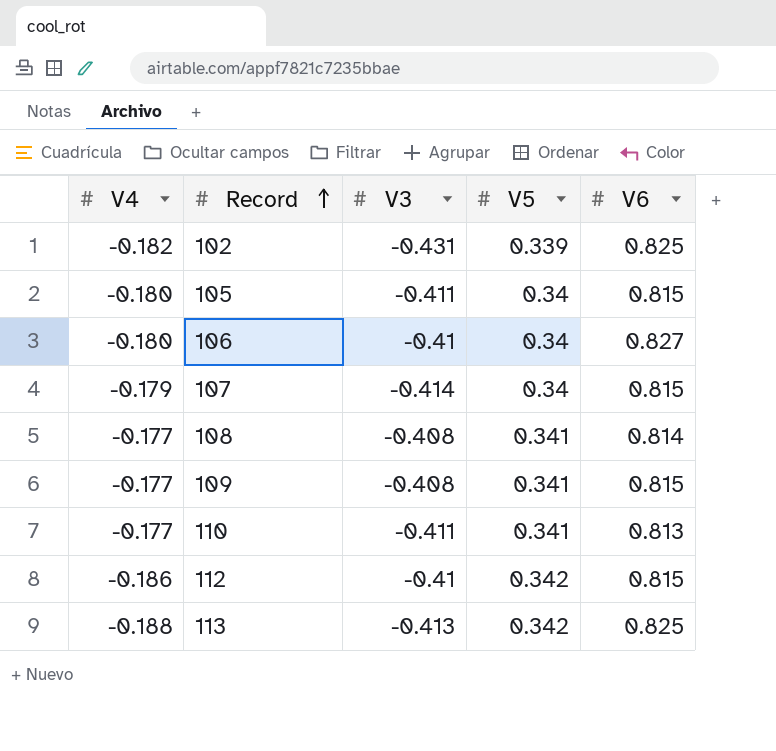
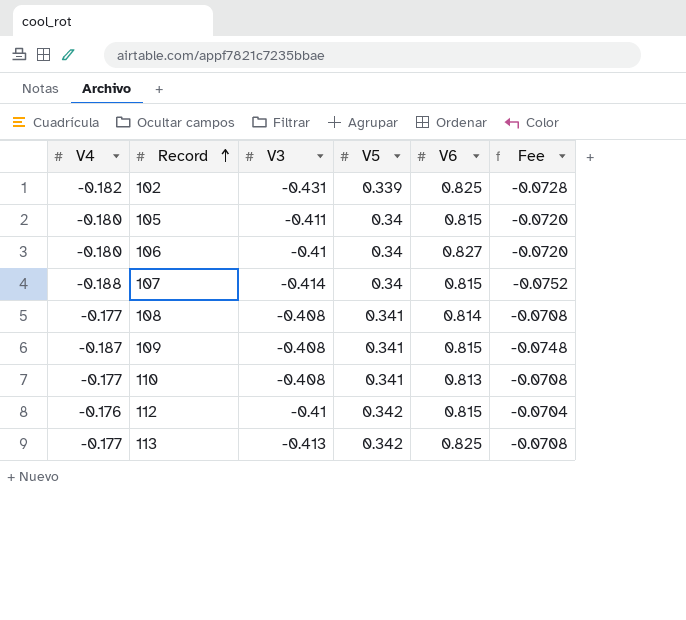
column Fee | formula: none -> [V4] * 0.4
107 | V4: -0.179 -> -0.188
109 | V4: -0.177 -> -0.187
110 | V3: -0.411 -> -0.408
112 | V4: -0.186 -> -0.176
113 | V4: -0.188 -> -0.177

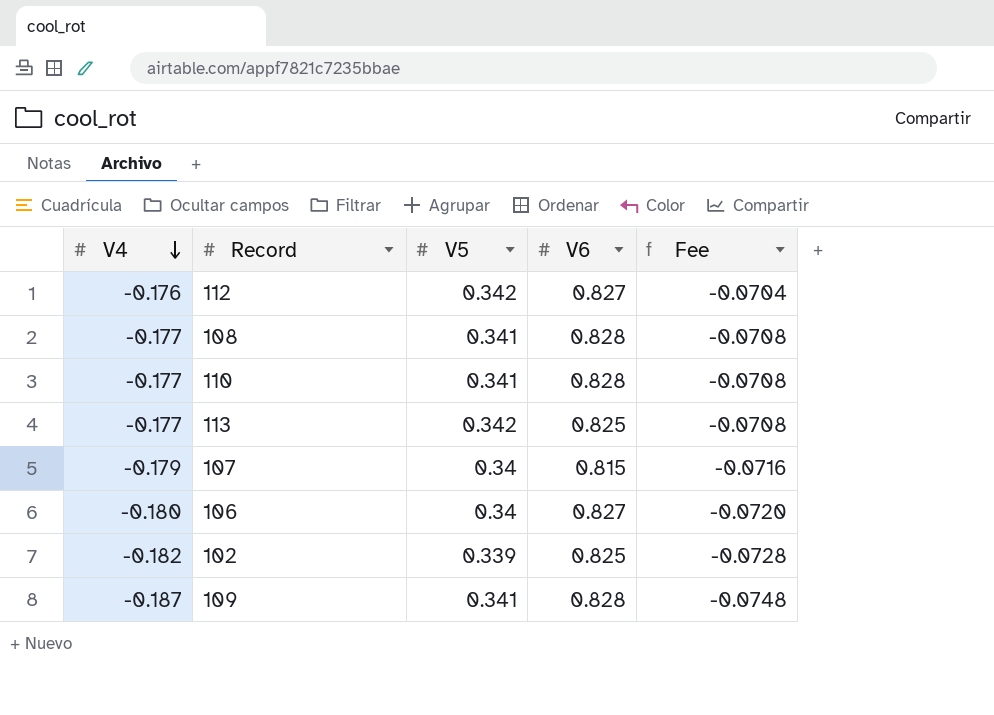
row order: Record ascending -> V4 descending
column V3 | position: 3 -> none
row 105: -0.180 | -0.411 | 0.34 | 0.815 | -0.0720 -> none
112 | V6: 0.815 -> 0.827
108 | V6: 0.814 -> 0.828
110 | V6: 0.813 -> 0.828
107 | V4: -0.188 -> -0.179
107 | Fee: -0.0752 -> -0.0716
109 | V6: 0.815 -> 0.828

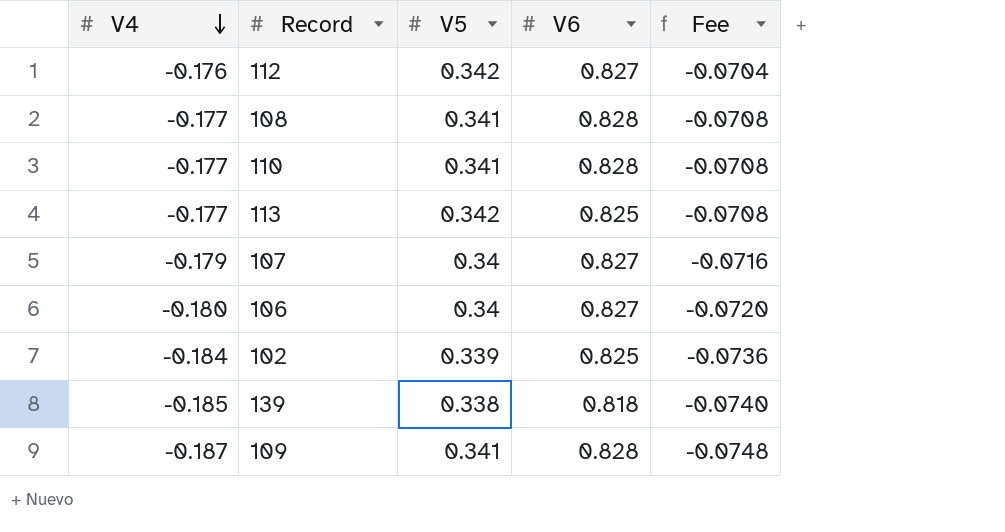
107 | V6: 0.815 -> 0.827
102 | V4: -0.182 -> -0.184
102 | Fee: -0.0728 -> -0.0736
row 139: none -> -0.185 | 0.338 | 0.818 | -0.0740

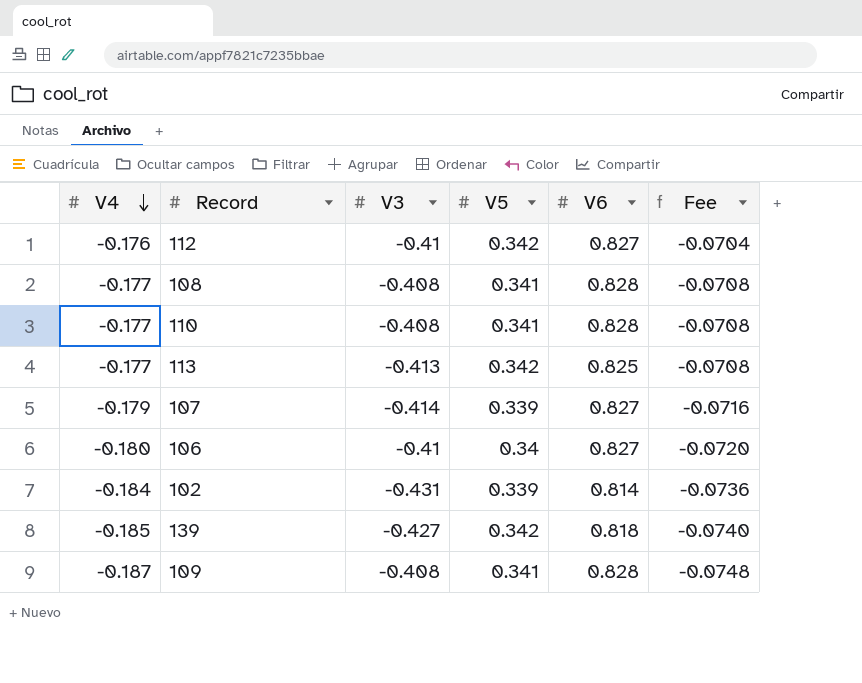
column V3 | position: none -> 3
107 | V5: 0.34 -> 0.339
102 | V6: 0.825 -> 0.814
139 | V5: 0.338 -> 0.342

